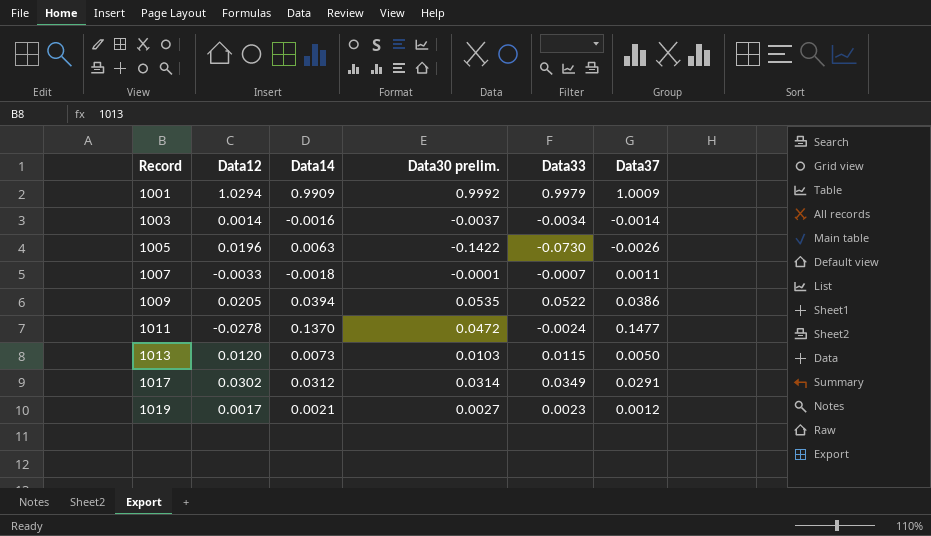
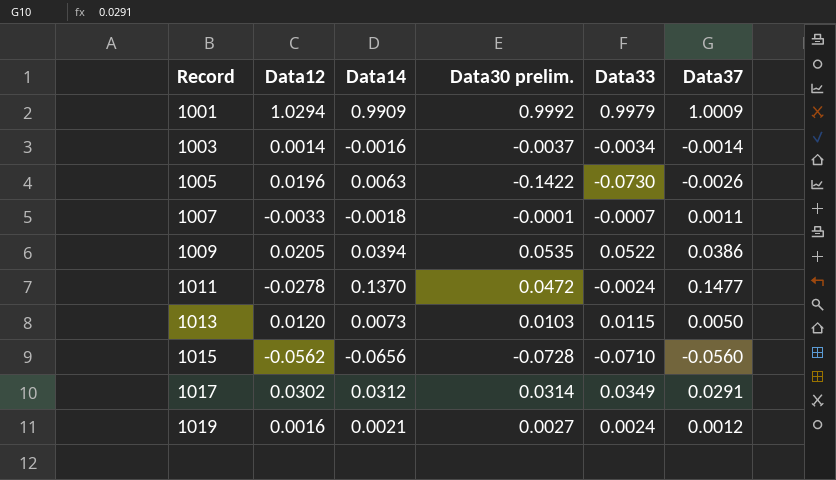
row 1015: none -> -0.0562 | -0.0656 | -0.0728 | -0.0710 | -0.0560
1019 | Data12: 0.0017 -> 0.0016
1019 | Data33: 0.0023 -> 0.0024

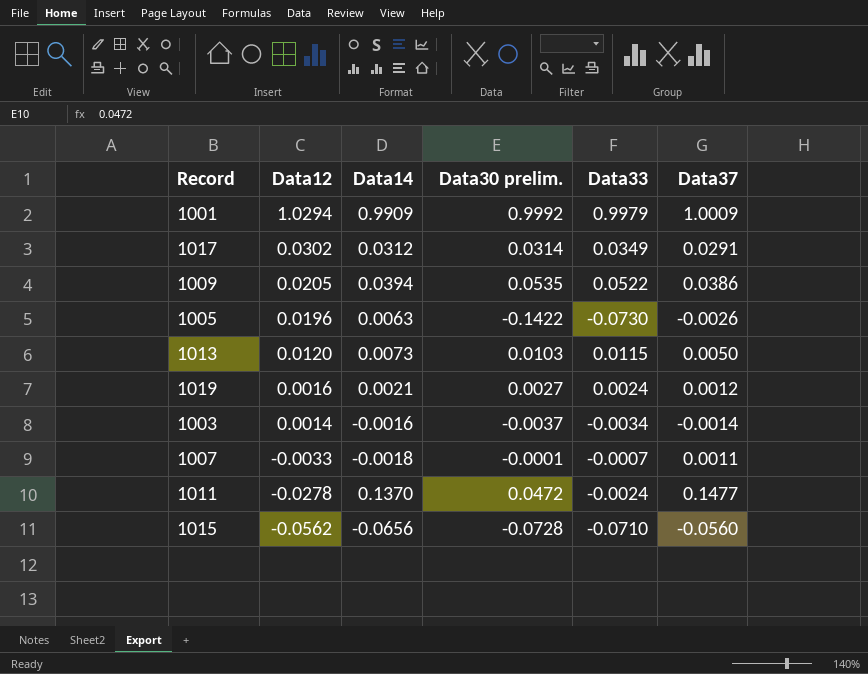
row order: Record ascending -> Data12 descending

